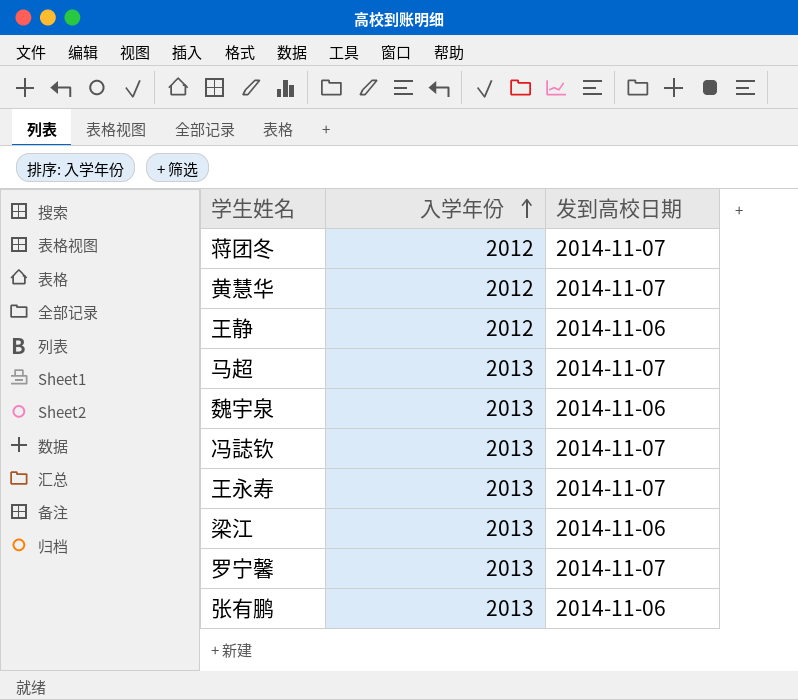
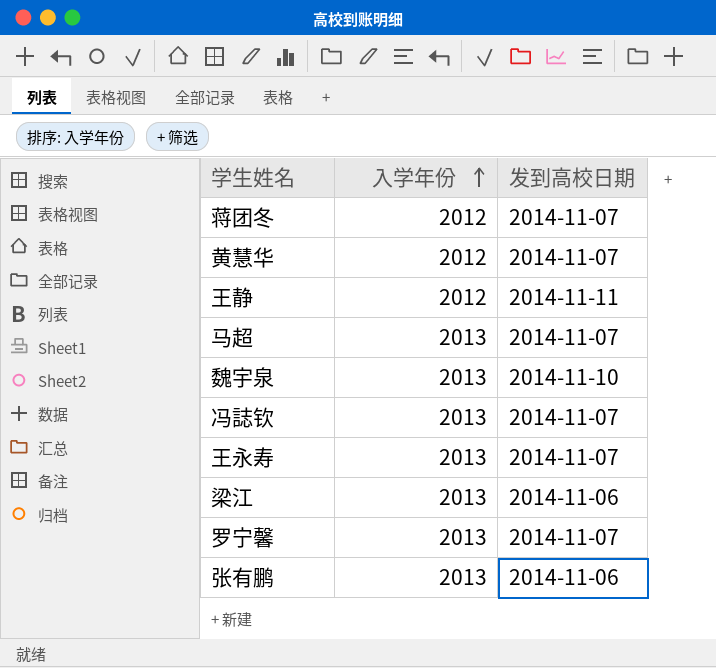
王静 | 发到高校日期: 2014-11-06 -> 2014-11-11
魏宇泉 | 发到高校日期: 2014-11-06 -> 2014-11-10

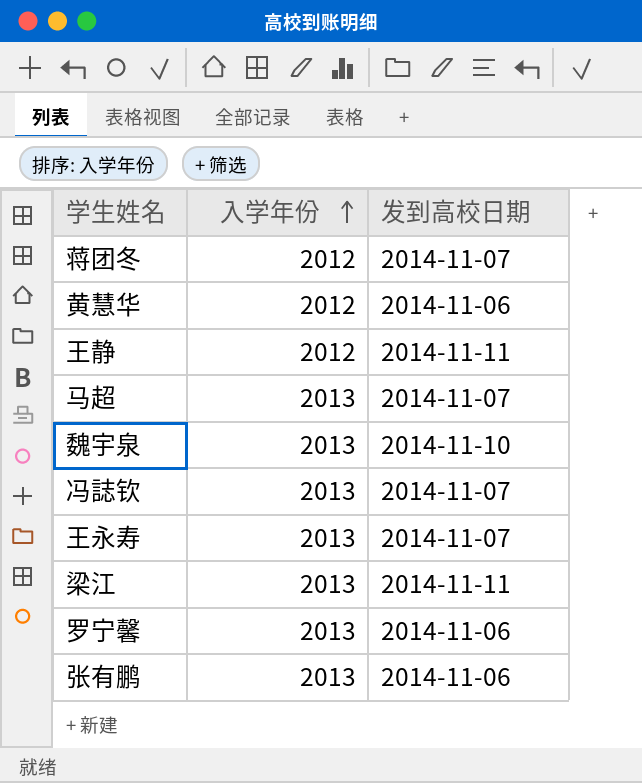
黄慧华 | 发到高校日期: 2014-11-07 -> 2014-11-06
梁江 | 发到高校日期: 2014-11-06 -> 2014-11-11
罗宁馨 | 发到高校日期: 2014-11-07 -> 2014-11-06

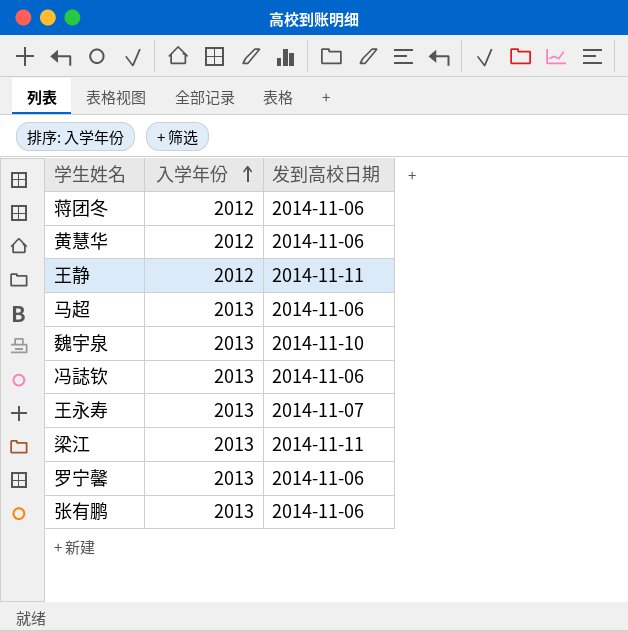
蒋团冬 | 发到高校日期: 2014-11-07 -> 2014-11-06
马超 | 发到高校日期: 2014-11-07 -> 2014-11-06
冯誌钦 | 发到高校日期: 2014-11-07 -> 2014-11-06

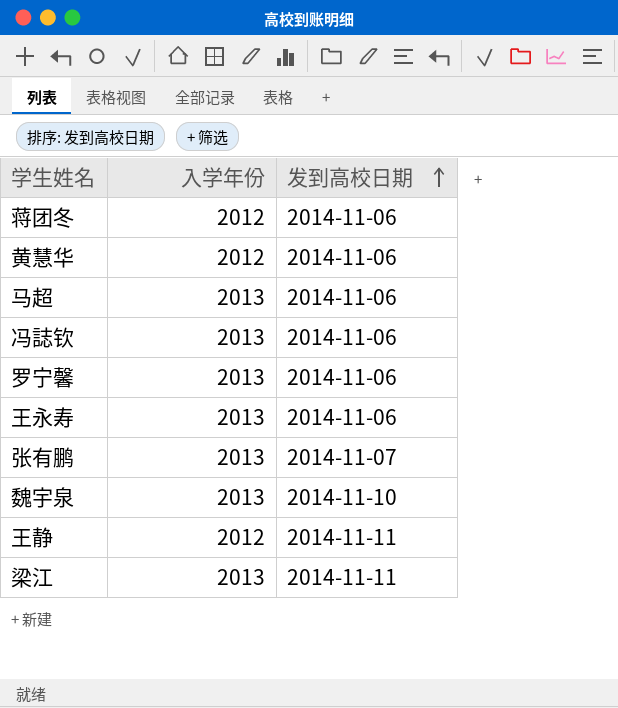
row order: 入学年份 ascending -> 发到高校日期 ascending
王永寿 | 发到高校日期: 2014-11-07 -> 2014-11-06
张有鹏 | 发到高校日期: 2014-11-06 -> 2014-11-07

